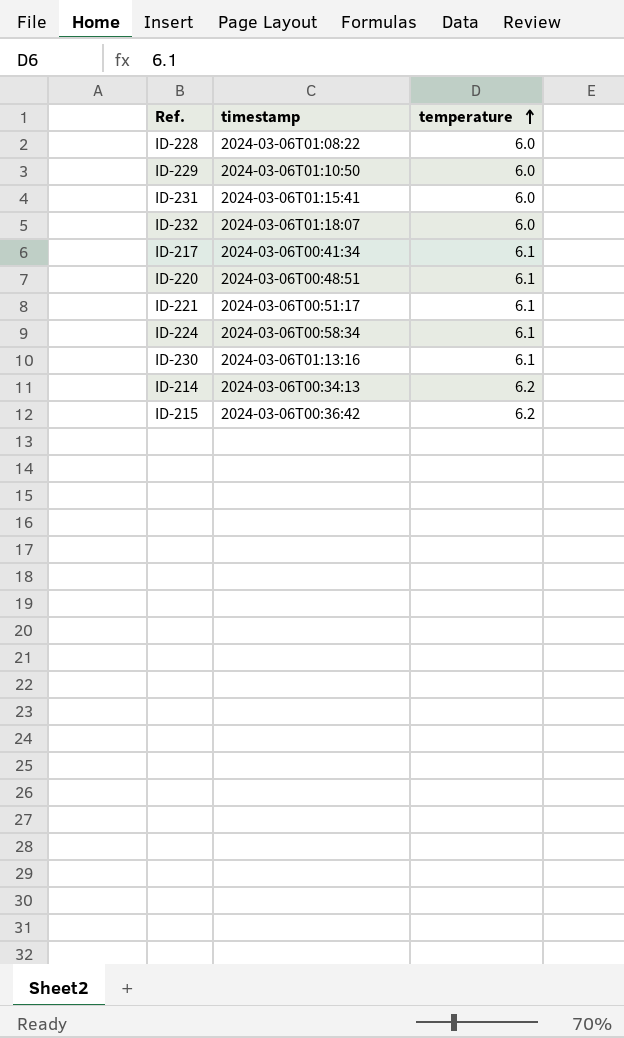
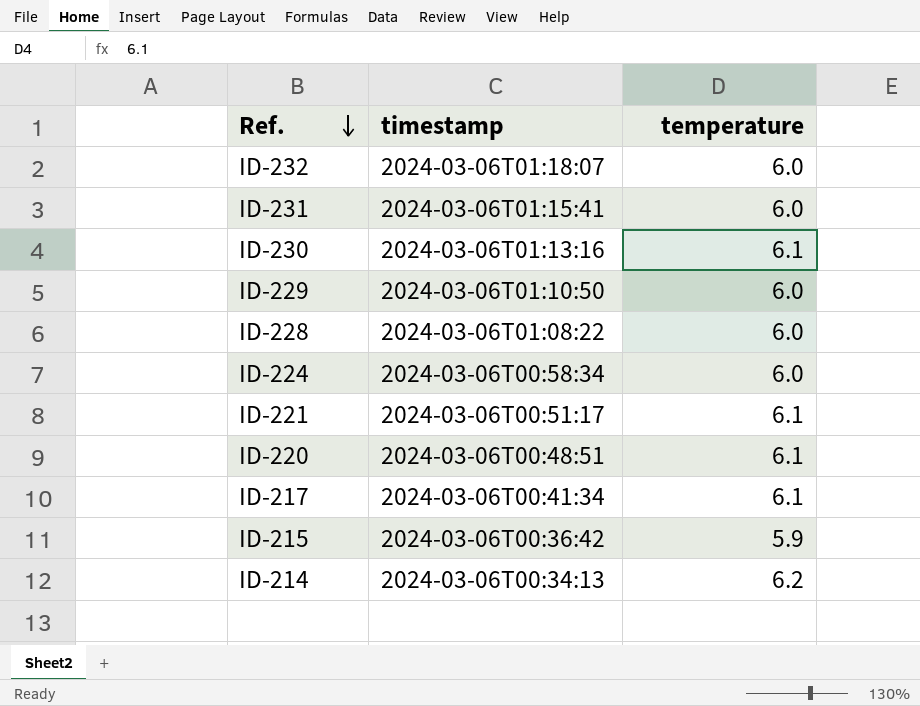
row order: temperature ascending -> Ref. descending
ID-224 | temperature: 6.1 -> 6.0
ID-215 | temperature: 6.2 -> 5.9

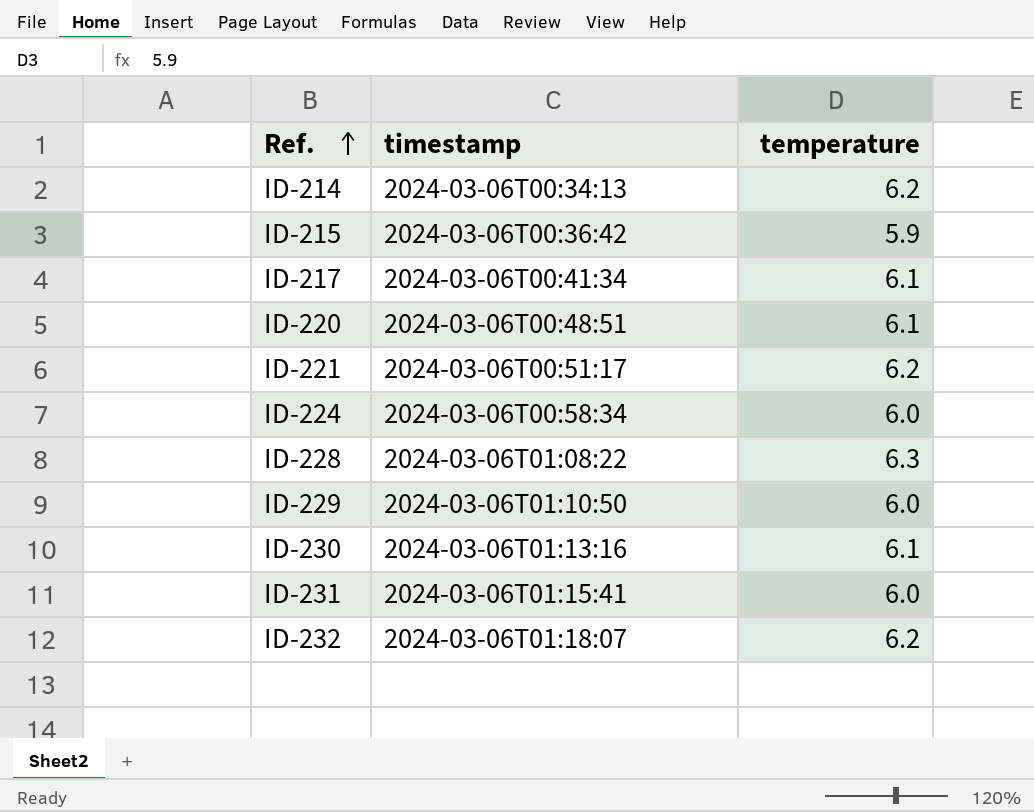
row order: Ref. descending -> Ref. ascending
ID-221 | temperature: 6.1 -> 6.2
ID-228 | temperature: 6.0 -> 6.3
ID-232 | temperature: 6.0 -> 6.2

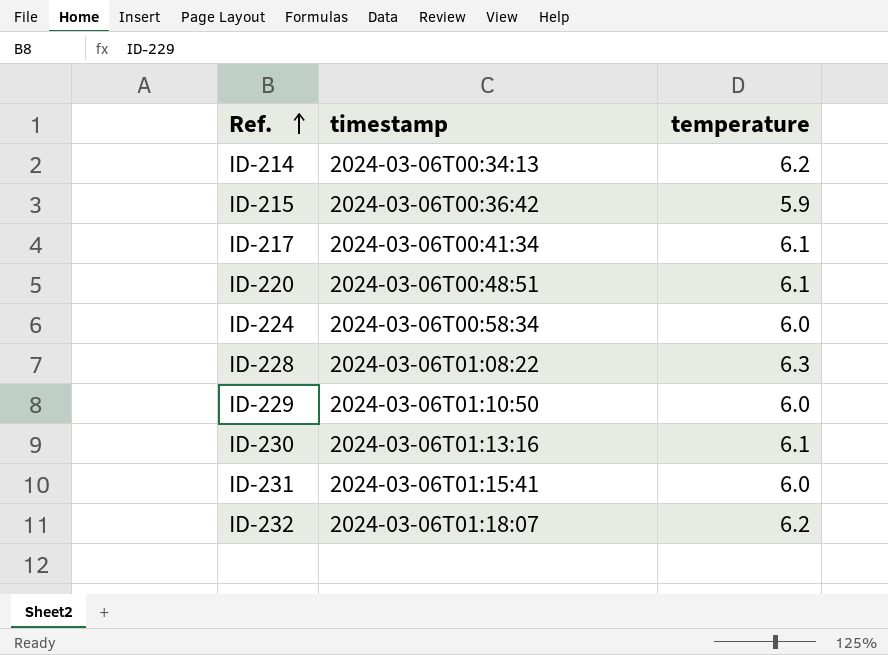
row ID-221: 2024-03-06T00:51:17 | 6.2 -> none

